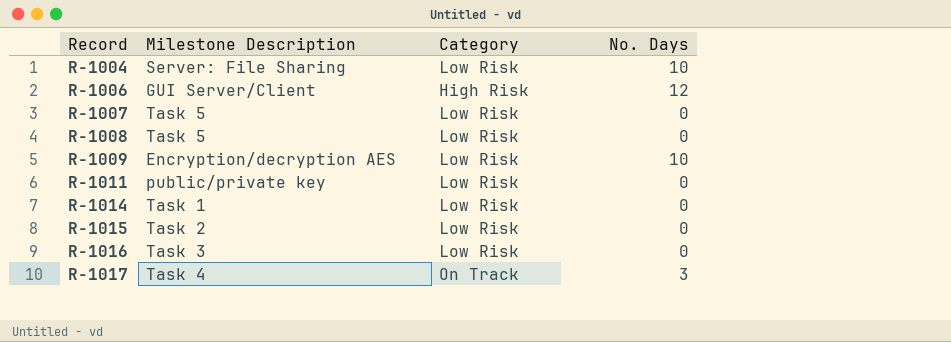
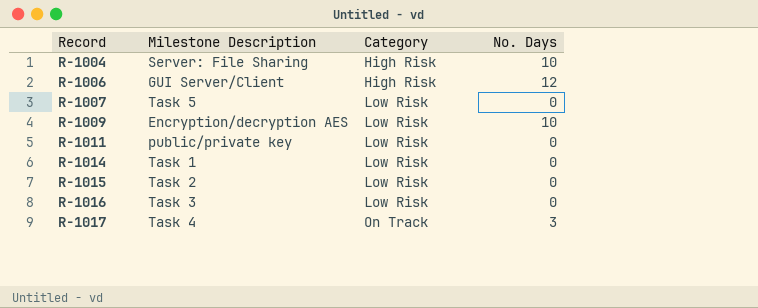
row R-1008: Task 5 | Low Risk | 0 -> none
R-1004 | Category: Low Risk -> High Risk

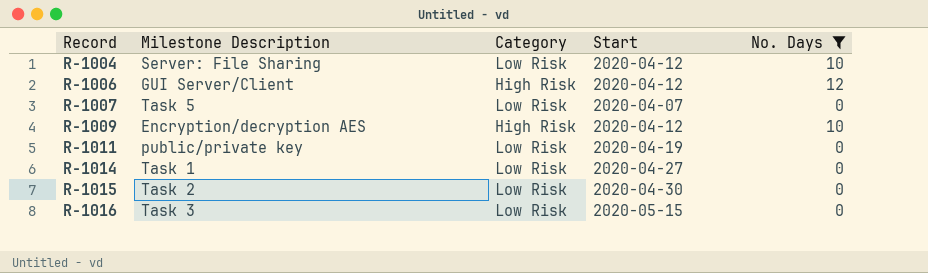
filter: none -> No. Days != 3
column Start | position: none -> 4
R-1004 | Category: High Risk -> Low Risk
R-1009 | Category: Low Risk -> High Risk

